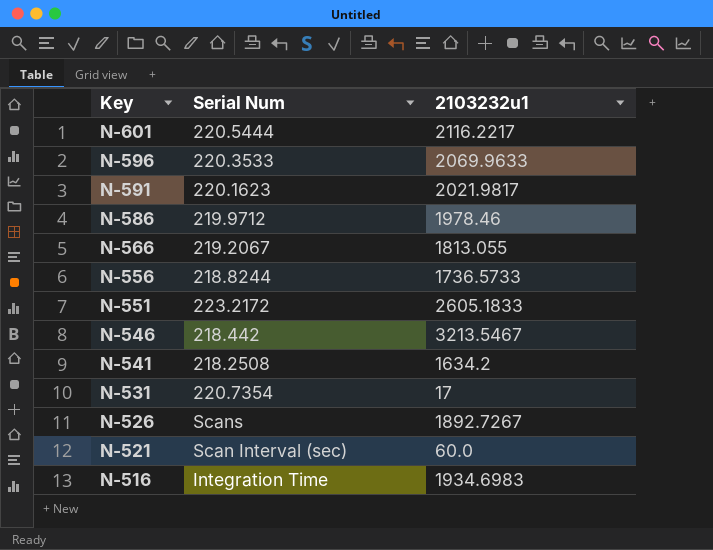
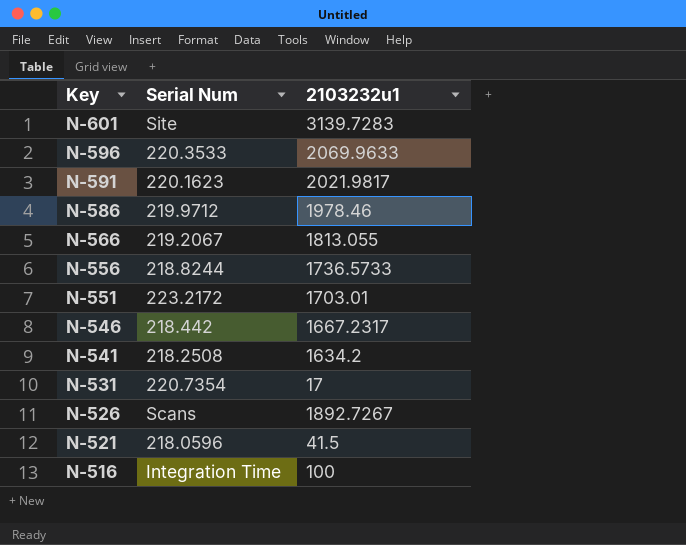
N-601 | Serial Num: 220.5444 -> Site
N-601 | 2103232u1: 2116.2217 -> 3139.7283
N-551 | 2103232u1: 2605.1833 -> 1703.01
N-546 | 2103232u1: 3213.5467 -> 1667.2317
N-521 | Serial Num: Scan Interval (sec) -> 218.0596
N-521 | 2103232u1: 60.0 -> 41.5
N-516 | 2103232u1: 1934.6983 -> 100

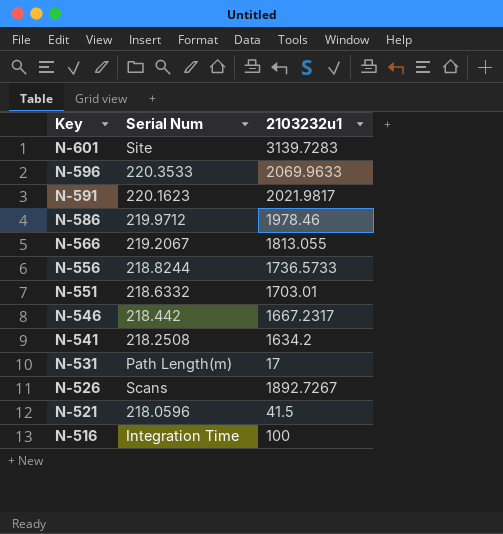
N-551 | Serial Num: 223.2172 -> 218.6332
N-531 | Serial Num: 220.7354 -> Path Length(m)

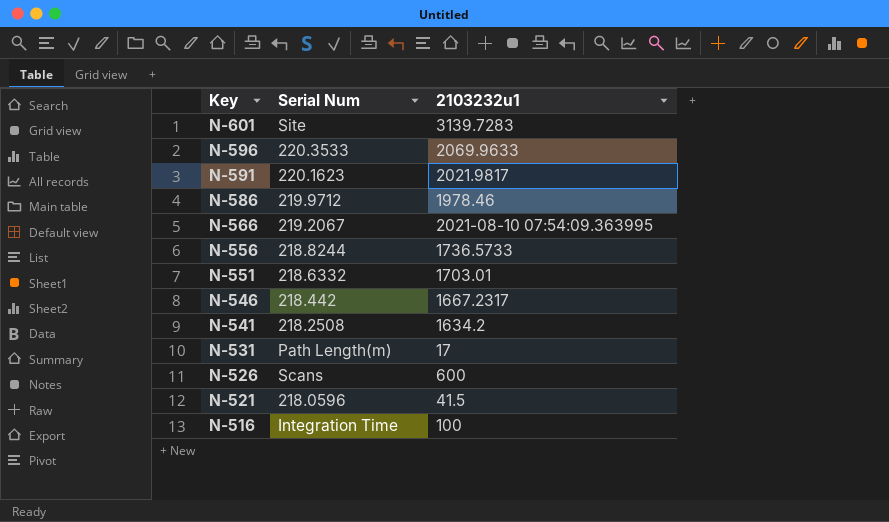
N-566 | 2103232u1: 1813.055 -> 2021-08-10 07:54:09.363995
N-526 | 2103232u1: 1892.7267 -> 600

